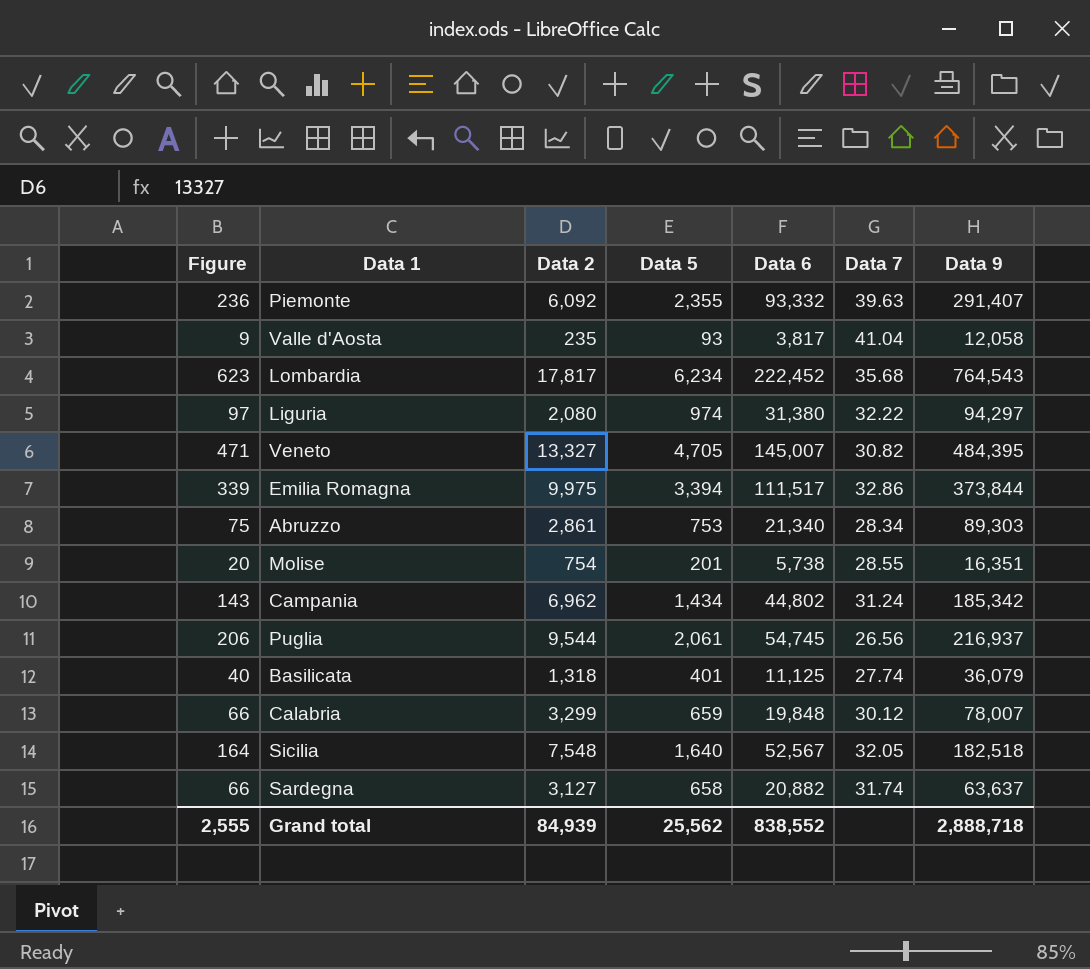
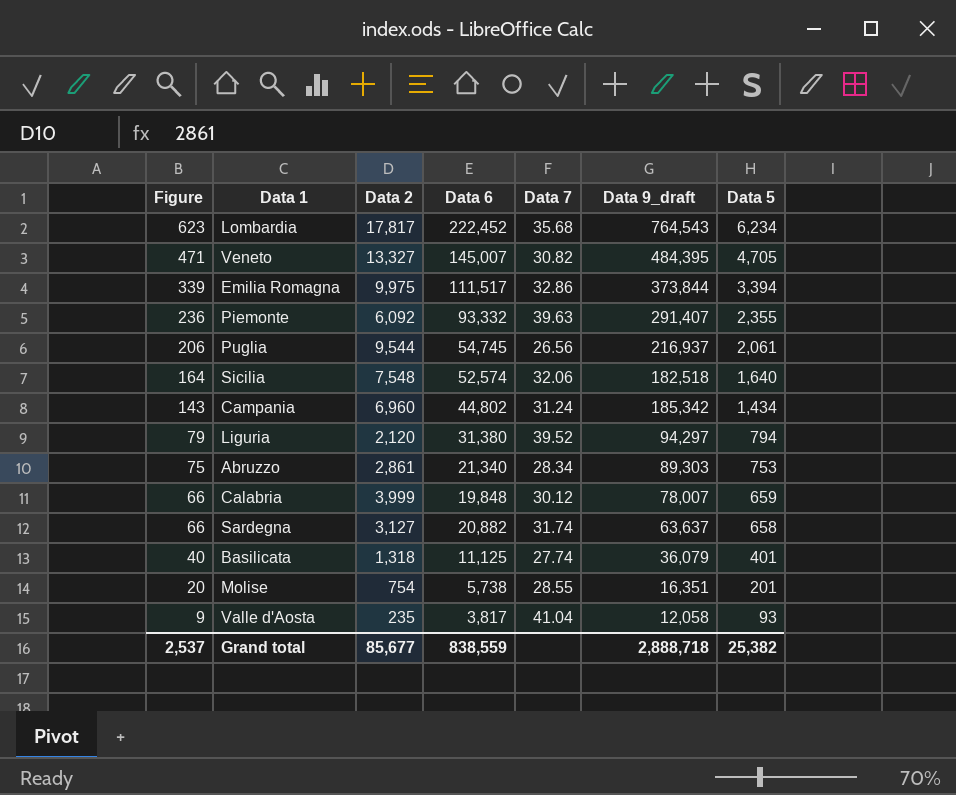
row order: none -> Figure descending
column name: Data 9 -> Data 9_draft
column Data 5 | position: 4 -> 7
Sicilia | Data 6: 52,567 -> 52,574
Sicilia | Data 7: 32.05 -> 32.06
Campania | Data 2: 6,962 -> 6,960
Liguria | Figure: 97 -> 79
Liguria | Data 2: 2,080 -> 2,120
Liguria | Data 7: 32.22 -> 39.52
Liguria | Data 5: 974 -> 794
Calabria | Data 2: 3,299 -> 3,999
Grand total | Figure: 2,555 -> 2,537
Grand total | Data 2: 84,939 -> 85,677
Grand total | Data 6: 838,552 -> 838,559
Grand total | Data 5: 25,562 -> 25,382

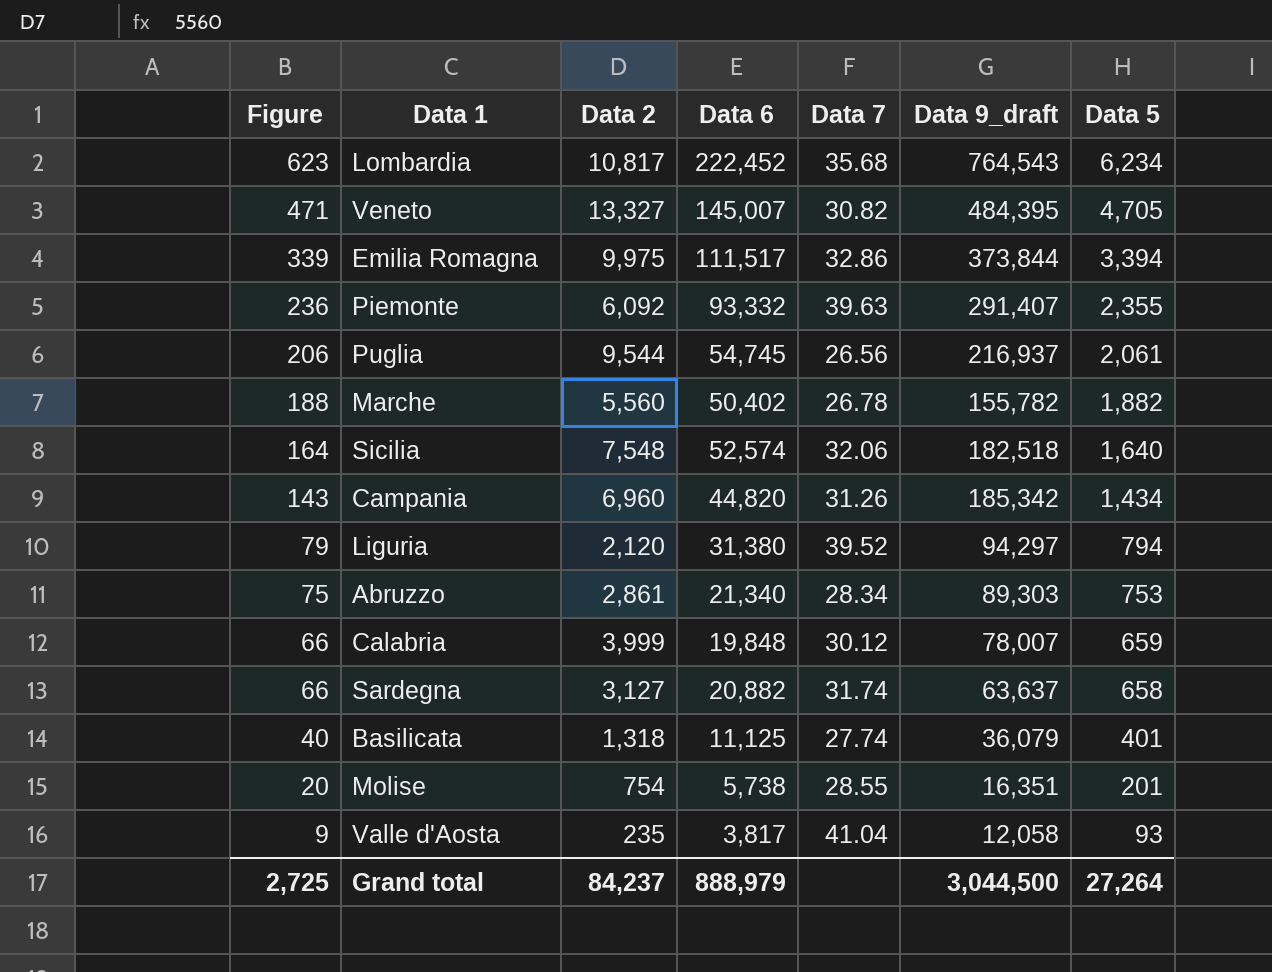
Lombardia | Data 2: 17,817 -> 10,817
row Marche: none -> 188 | 5,560 | 50,402 | 26.78 | 155,782 | 1,882
Campania | Data 6: 44,802 -> 44,820
Campania | Data 7: 31.24 -> 31.26
Grand total | Figure: 2,537 -> 2,725
Grand total | Data 2: 85,677 -> 84,237
Grand total | Data 6: 838,559 -> 888,979
Grand total | Data 9_draft: 2,888,718 -> 3,044,500
Grand total | Data 5: 25,382 -> 27,264

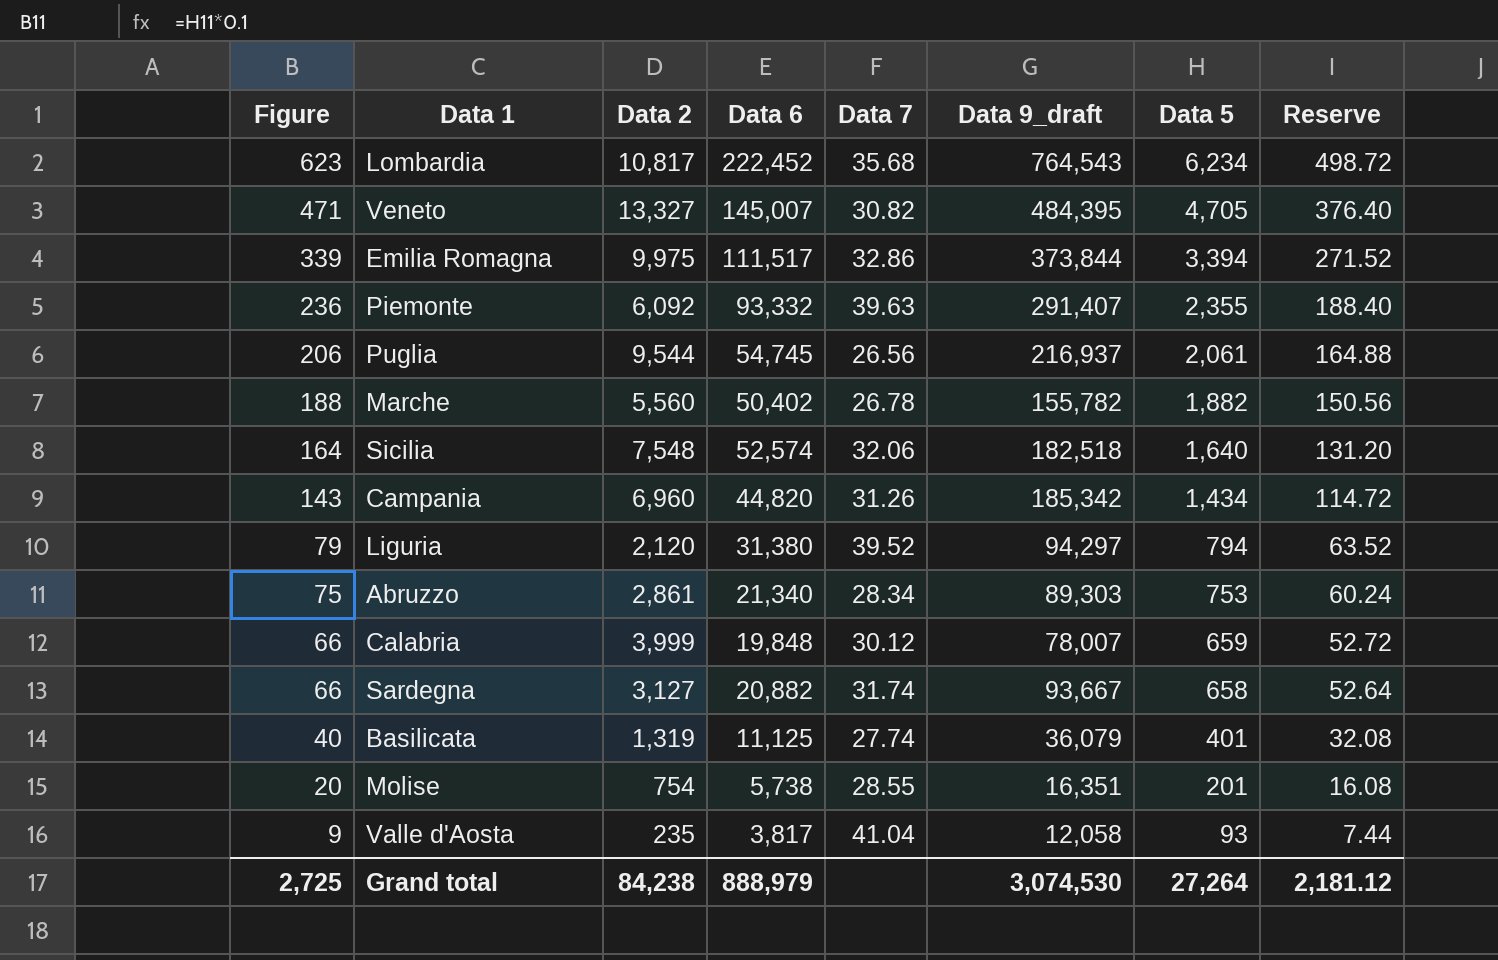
column Reserve | formula: none -> [Data 5] * 0.08
Sardegna | Data 9_draft: 63,637 -> 93,667
Basilicata | Data 2: 1,318 -> 1,319
Grand total | Data 2: 84,237 -> 84,238
Grand total | Data 9_draft: 3,044,500 -> 3,074,530

